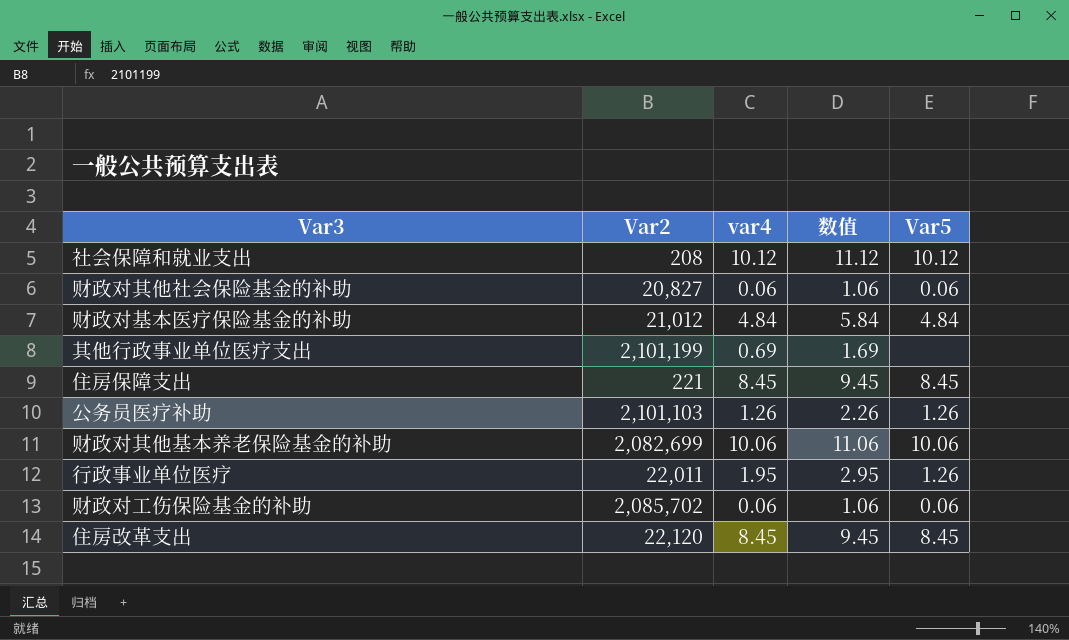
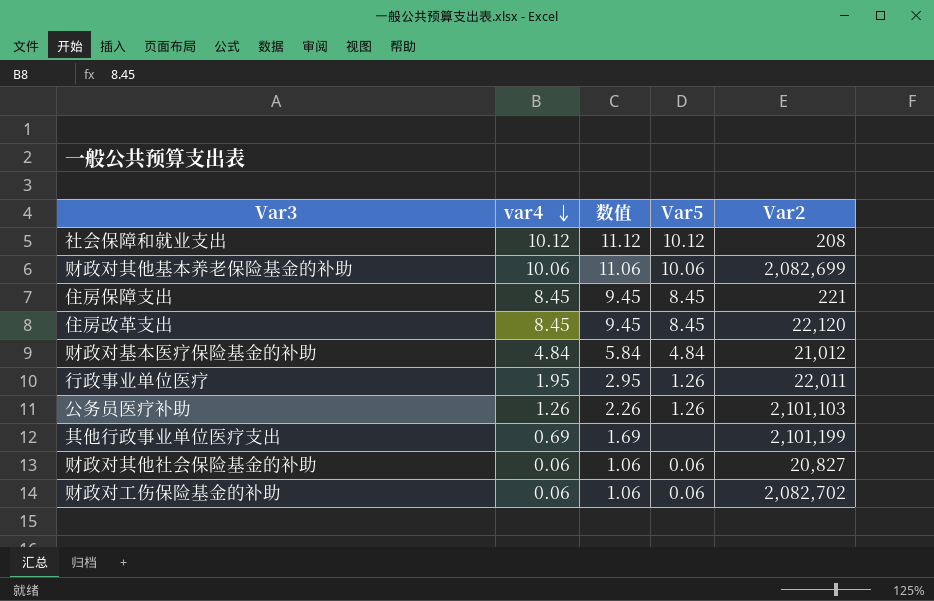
row order: none -> var4 descending
column Var2 | position: 2 -> 5
财政对工伤保险基金的补助 | Var2: 2,085,702 -> 2,082,702

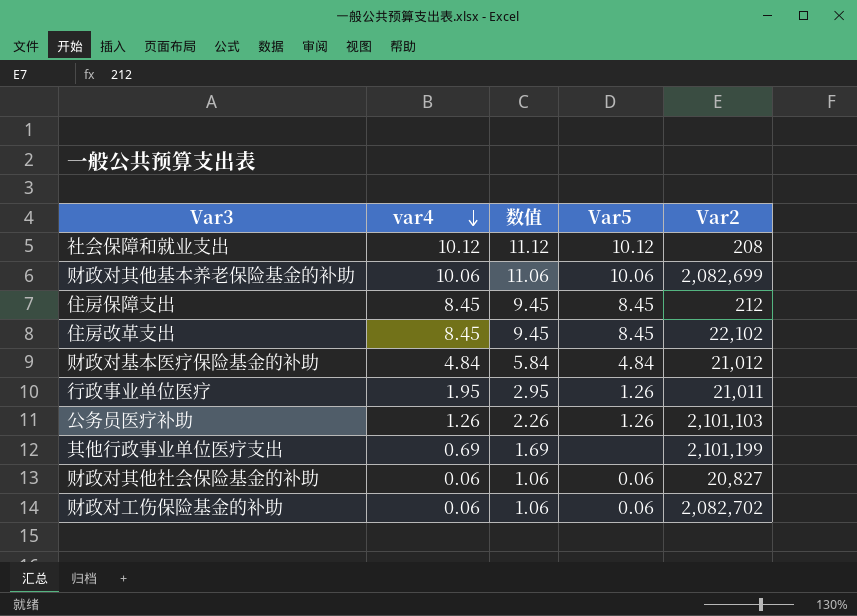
住房保障支出 | Var2: 221 -> 212
住房改革支出 | Var2: 22,120 -> 22,102
行政事业单位医疗 | Var2: 22,011 -> 21,011

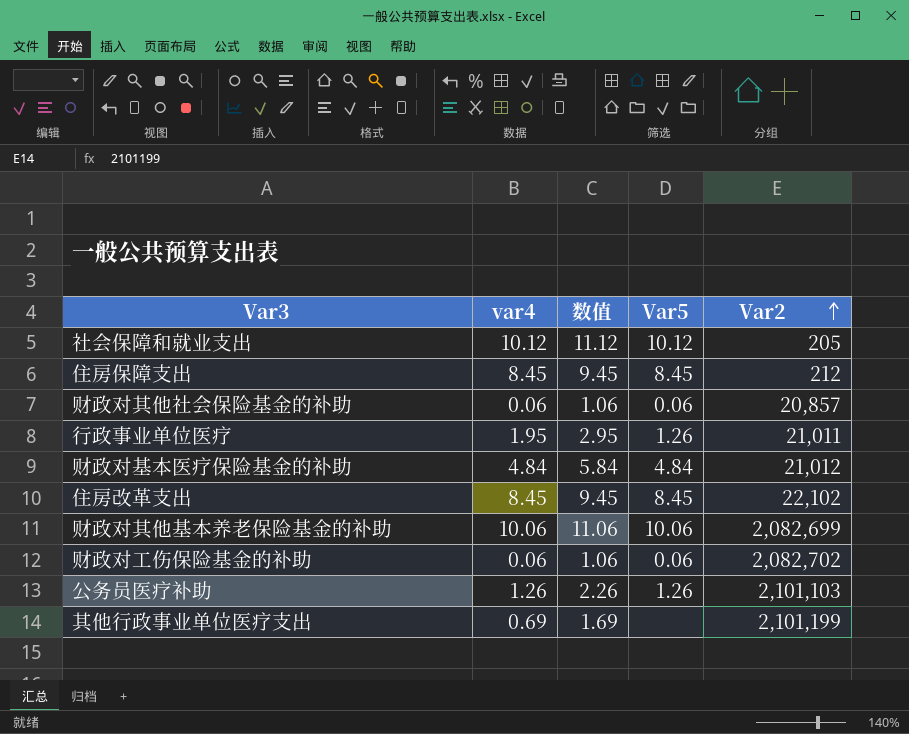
row order: var4 descending -> Var2 ascending
社会保障和就业支出 | Var2: 208 -> 205
财政对其他社会保险基金的补助 | Var2: 20,827 -> 20,857

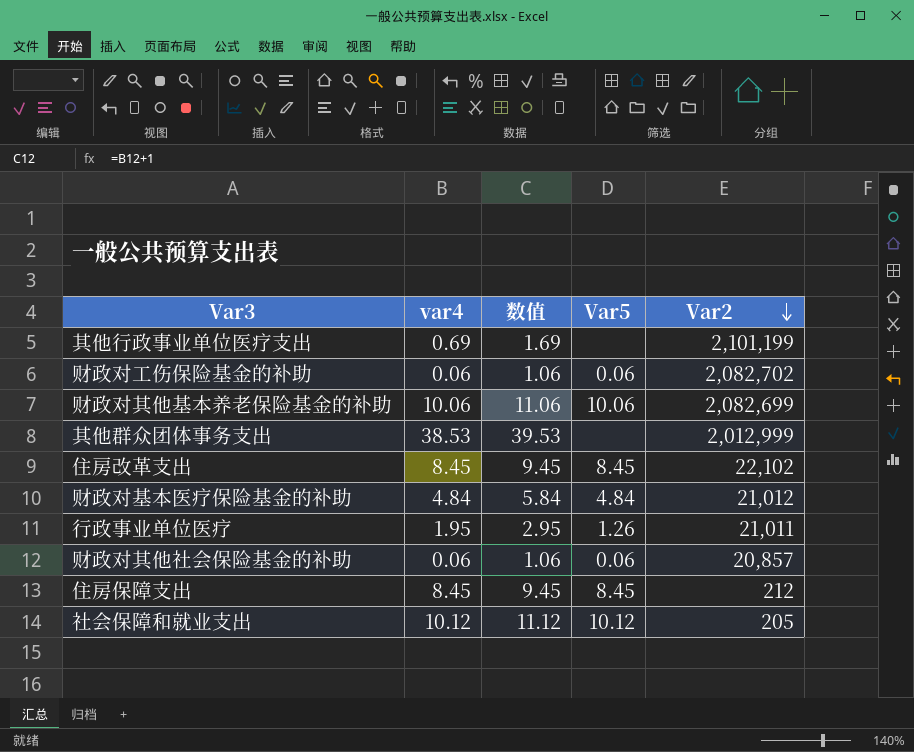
row order: Var2 ascending -> Var2 descending
row 公务员医疗补助: 1.26 | 2.26 | 1.26 | 2,101,103 -> none
row 其他群众团体事务支出: none -> 38.53 | 39.53 | none | 2,012,999

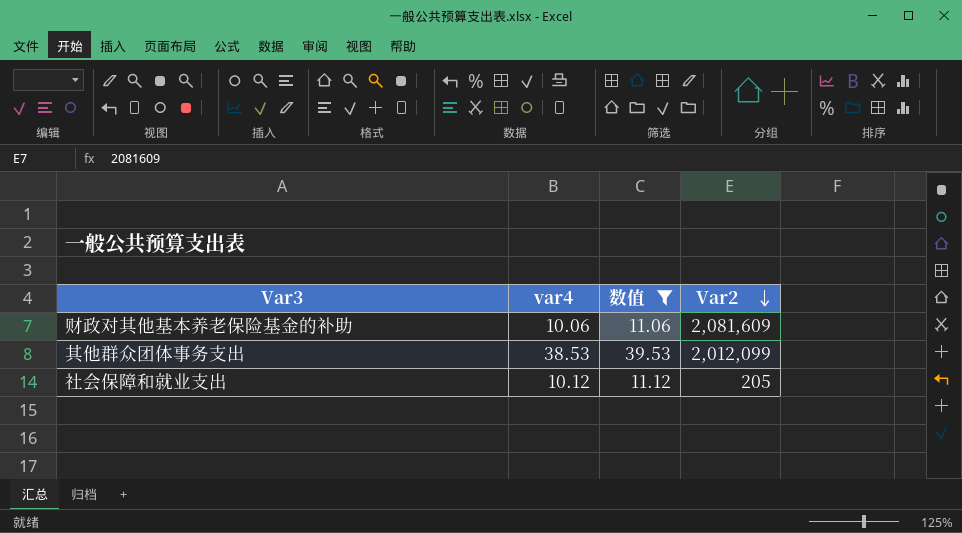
filter: none -> 数值 >= 11.06
column Var5 | position: 4 -> none
财政对其他基本养老保险基金的补助 | Var2: 2,082,699 -> 2,081,609
其他群众团体事务支出 | Var2: 2,012,999 -> 2,012,099

